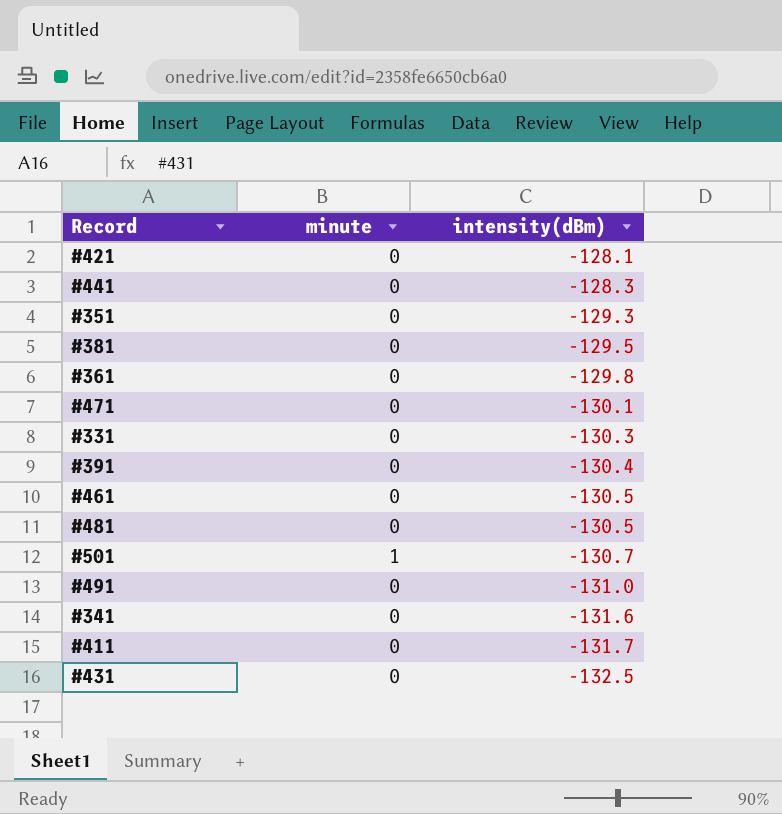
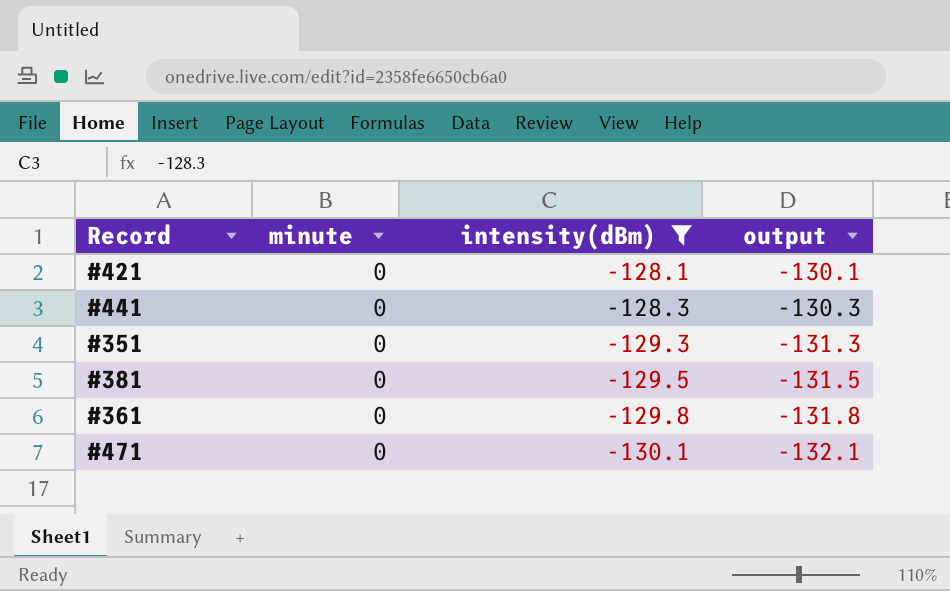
filter: none -> intensity(dBm) >= -130.1
column output | formula: none -> [intensity(dBm)] - 2

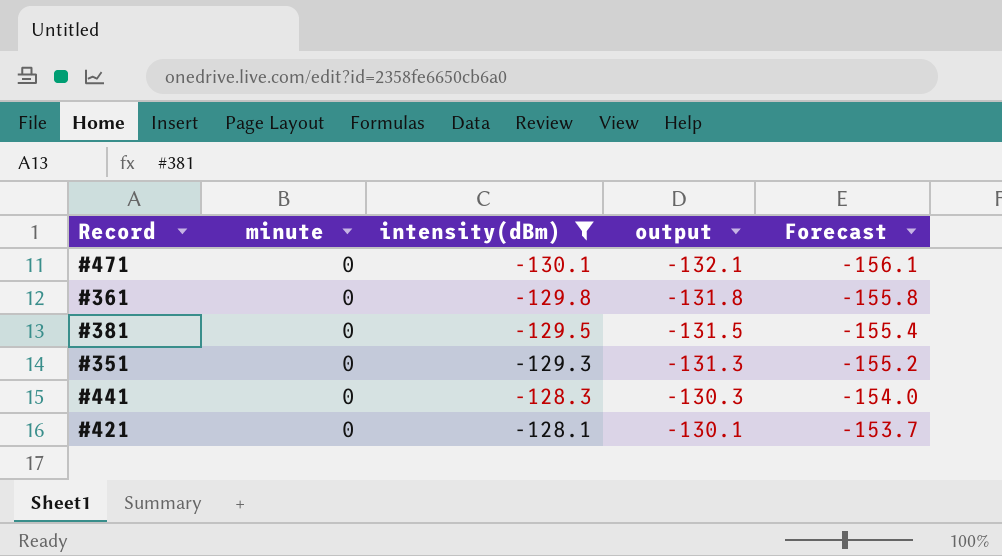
row order: intensity(dBm) descending -> intensity(dBm) ascending
column Forecast | formula: none -> [intensity(dBm)] * 1.2

